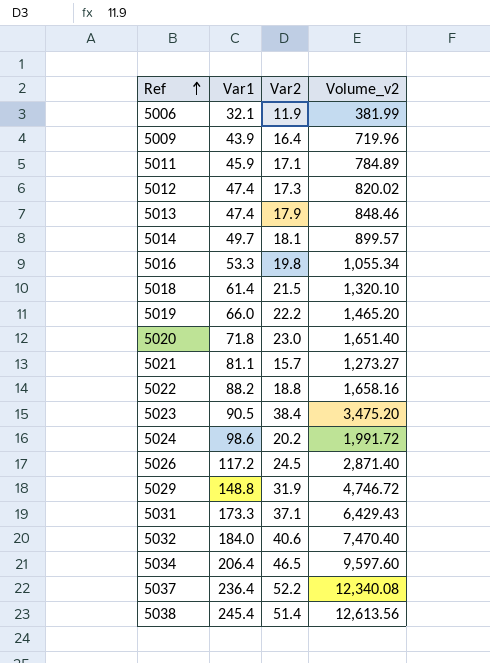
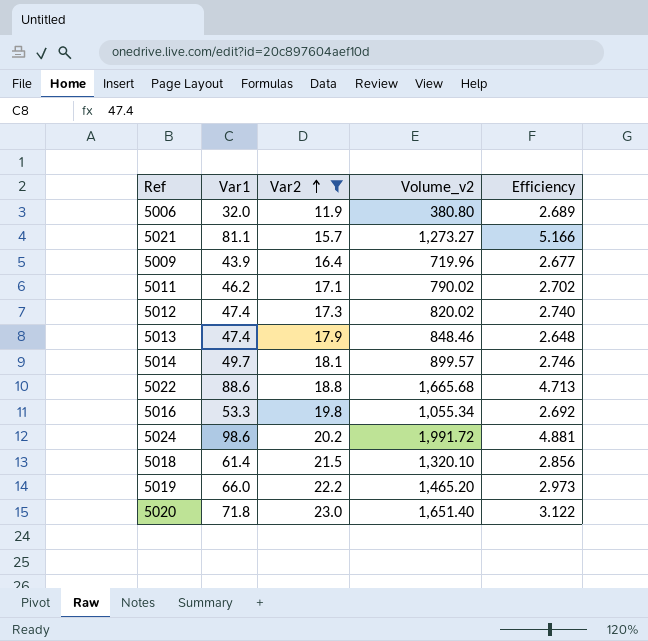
filter: none -> Var2 <= 23.0
row order: Ref ascending -> Var2 ascending
column Efficiency | formula: none -> [Var1] / [Var2]
5006 | Var1: 32.1 -> 32.0
5006 | Volume_v2: 381.99 -> 380.80
5011 | Var1: 45.9 -> 46.2
5011 | Volume_v2: 784.89 -> 790.02
5022 | Var1: 88.2 -> 88.6
5022 | Volume_v2: 1,658.16 -> 1,665.68

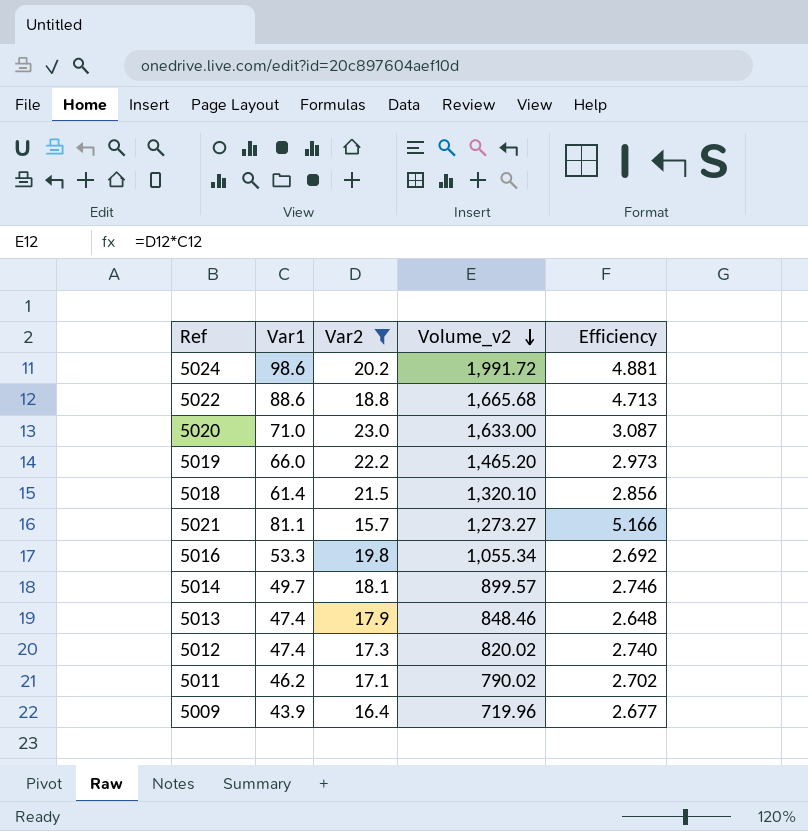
row order: Var2 ascending -> Volume_v2 descending
row 5006: 32.0 | 11.9 | 380.80 | 2.689 -> none
5020 | Var1: 71.8 -> 71.0
5020 | Volume_v2: 1,651.40 -> 1,633.00
5020 | Efficiency: 3.122 -> 3.087

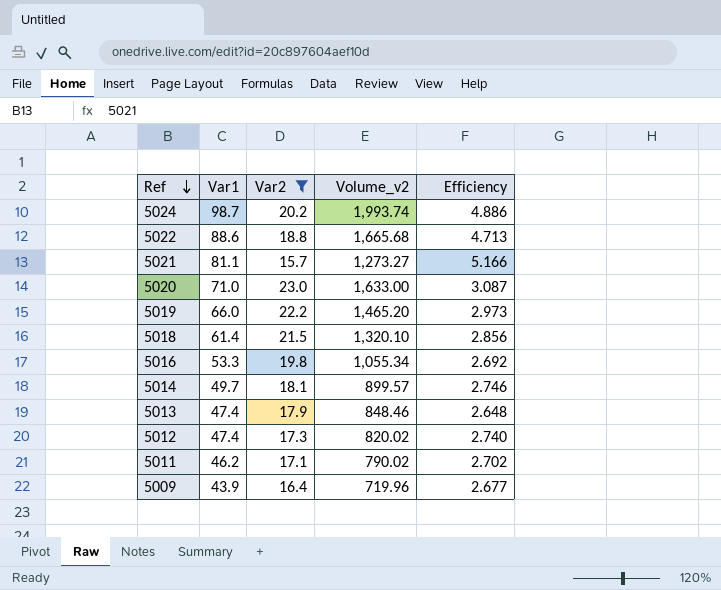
row order: Volume_v2 descending -> Ref descending
5024 | Var1: 98.6 -> 98.7
5024 | Volume_v2: 1,991.72 -> 1,993.74
5024 | Efficiency: 4.881 -> 4.886

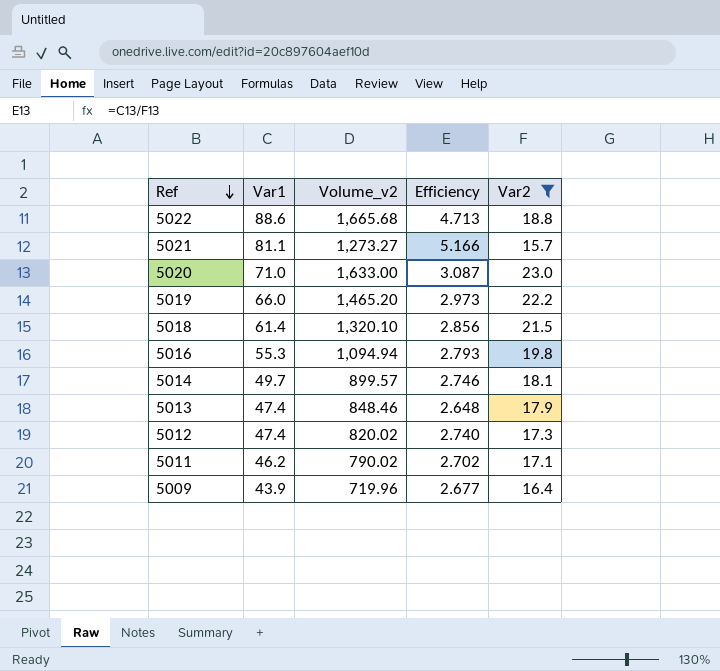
column Var2 | position: 3 -> 5
row 5024: 98.7 | 20.2 | 1,993.74 | 4.886 -> none
5016 | Var1: 53.3 -> 55.3
5016 | Volume_v2: 1,055.34 -> 1,094.94
5016 | Efficiency: 2.692 -> 2.793

